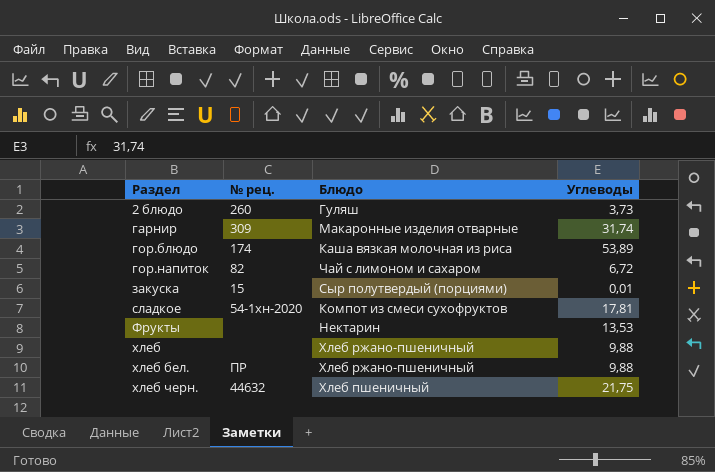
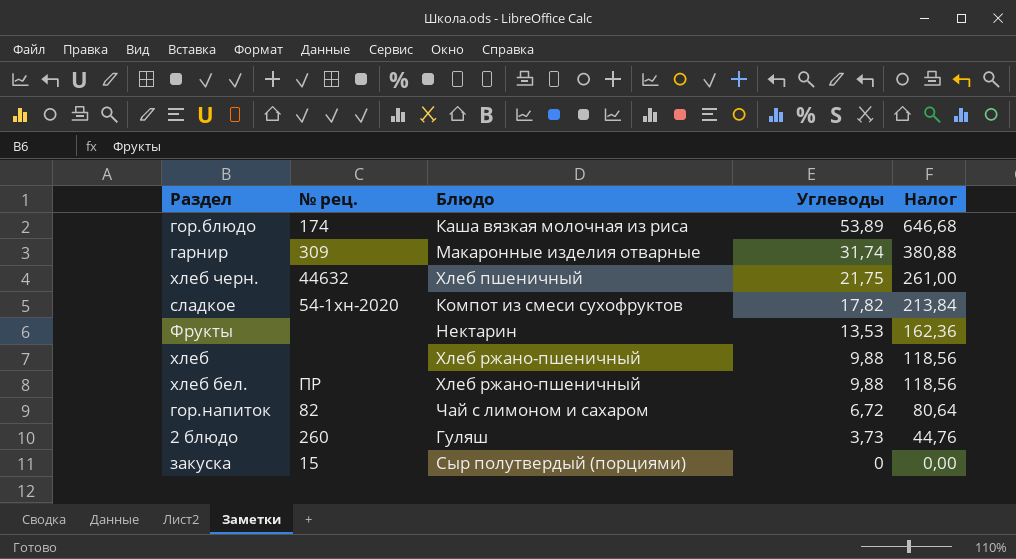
row order: Раздел ascending -> Углеводы descending
column Налог | formula: none -> [Углеводы] * 12
сладкое | Углеводы: 17,81 -> 17,82
закуска | Углеводы: 0,01 -> 0

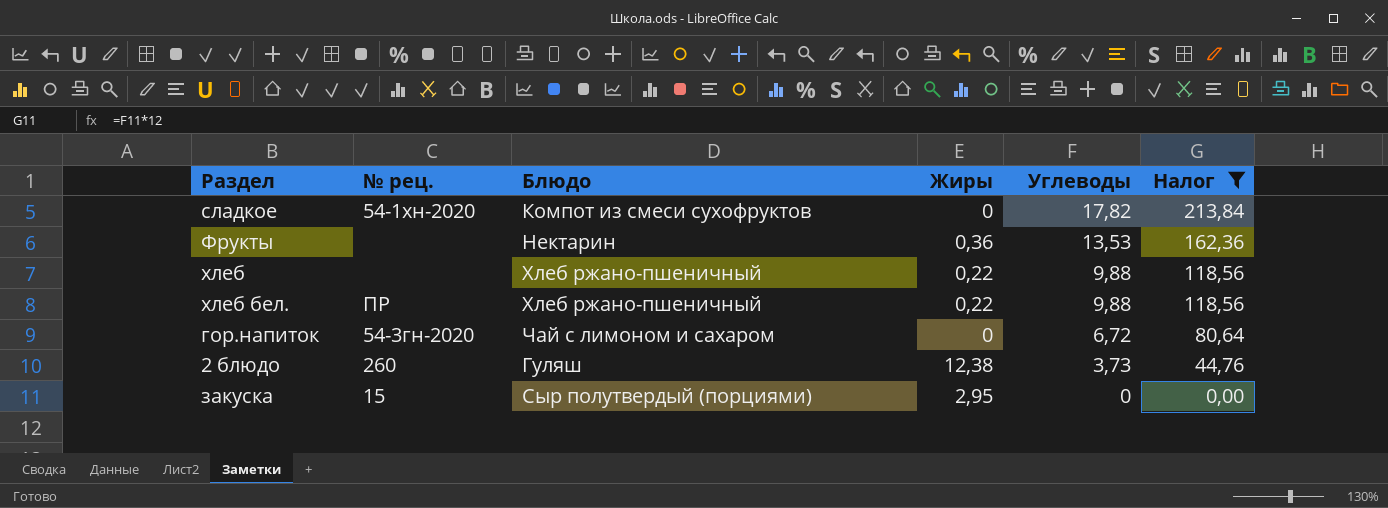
filter: none -> Налог <= 213,84
column Жиры | position: none -> 4
гор.напиток | № рец.: 82 -> 54-3гн-2020

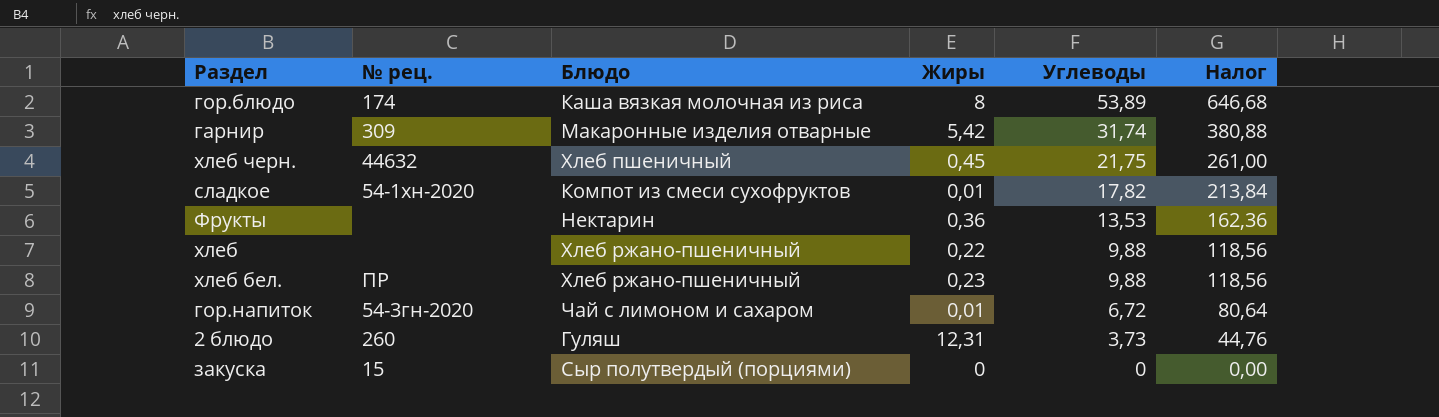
filter: Налог <= 213,84 -> none
сладкое | Жиры: 0 -> 0,01
хлеб бел. | Жиры: 0,22 -> 0,23
гор.напиток | Жиры: 0 -> 0,01
2 блюдо | Жиры: 12,38 -> 12,31
закуска | Жиры: 2,95 -> 0

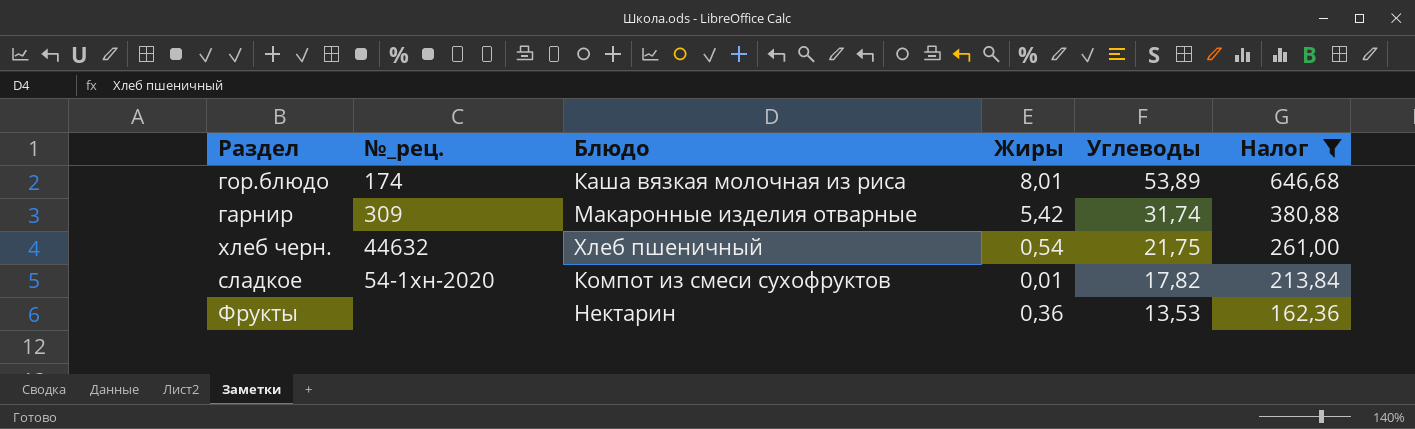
filter: none -> Налог >= 162,36
column name: № рец. -> №_рец.
гор.блюдо | Жиры: 8 -> 8,01
хлеб черн. | Жиры: 0,45 -> 0,54

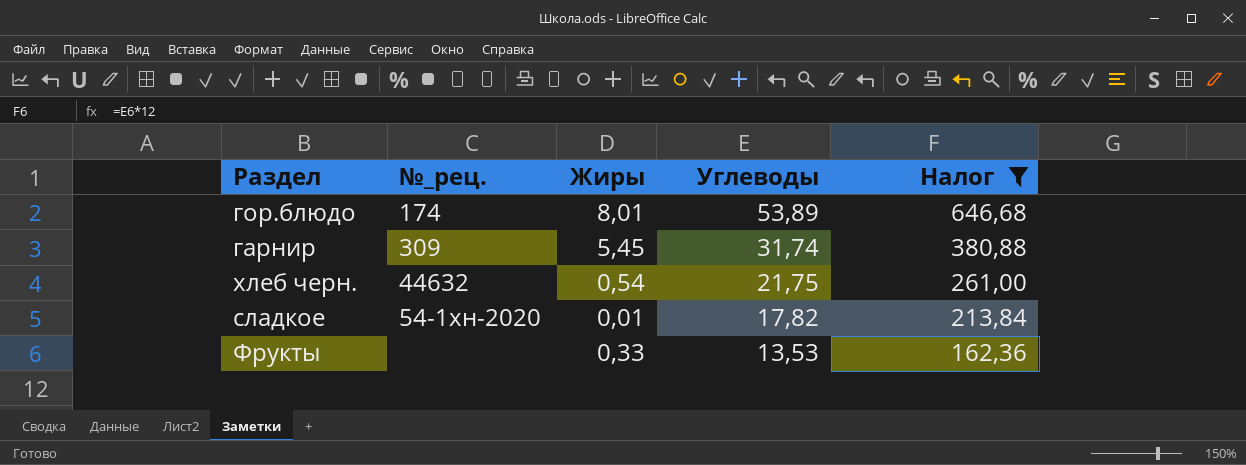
column Блюдо | position: 3 -> none
гарнир | Жиры: 5,42 -> 5,45
Фрукты | Жиры: 0,36 -> 0,33

